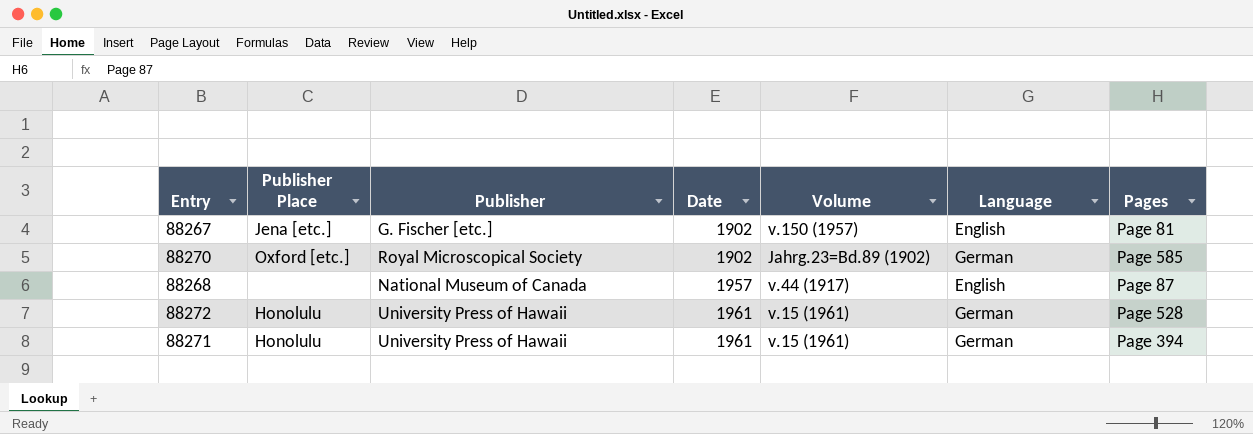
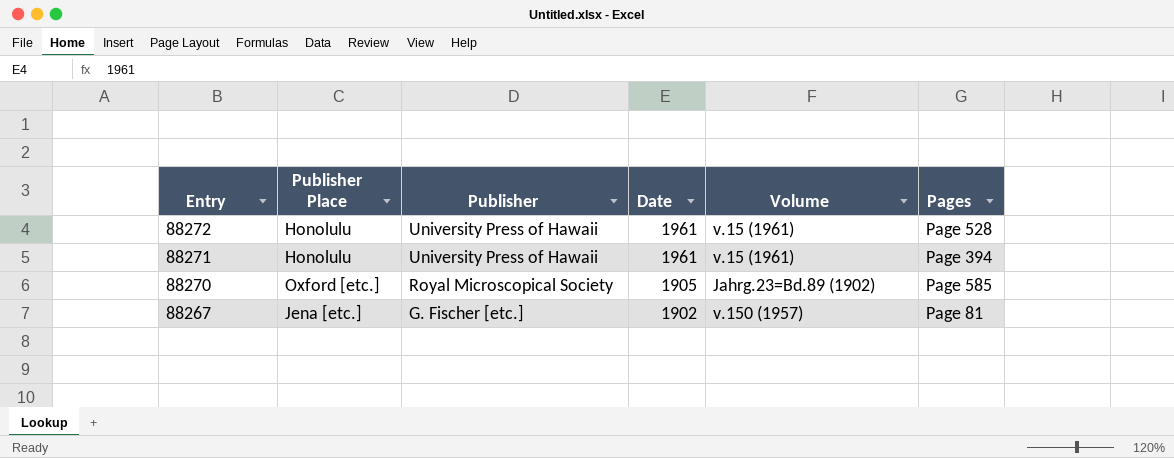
row order: Date ascending -> Entry descending
column Language | position: 6 -> none
row 88268: none | National Museum of Canada | 1957 | v.44 (1917) | English | Page 87 -> none
88270 | Date: 1902 -> 1905

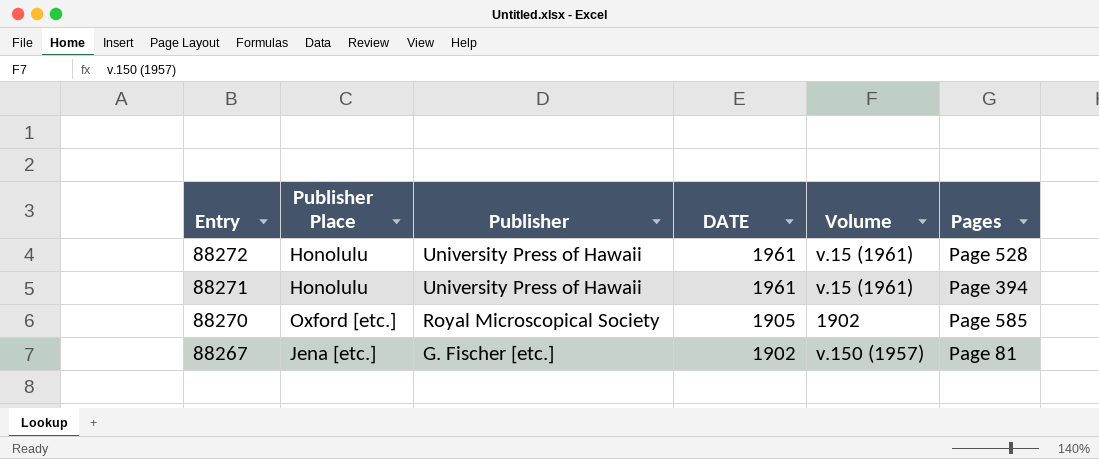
column name: Date -> DATE
88270 | Volume: Jahrg.23=Bd.89 (1902) -> 1902

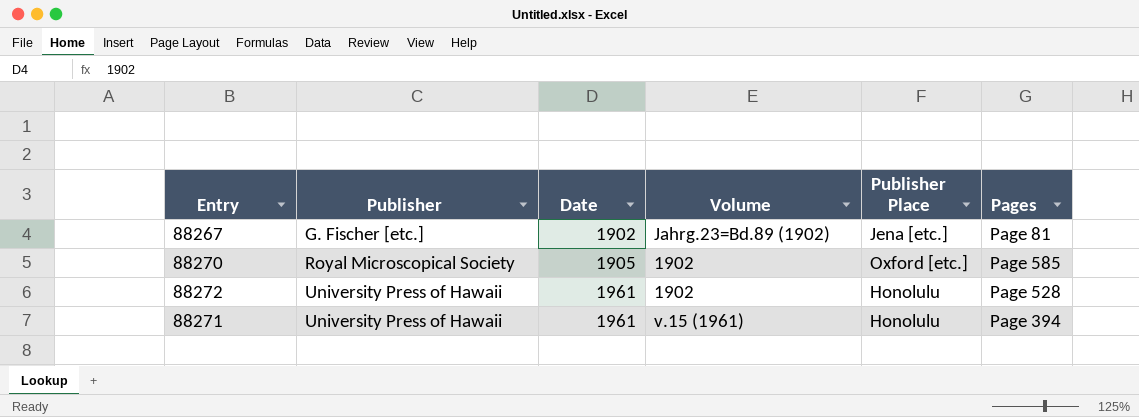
row order: Entry descending -> Publisher ascending
column name: DATE -> Date
column Publisher Place | position: 2 -> 5
88267 | Volume: v.150 (1957) -> Jahrg.23=Bd.89 (1902)
88272 | Volume: v.15 (1961) -> 1902

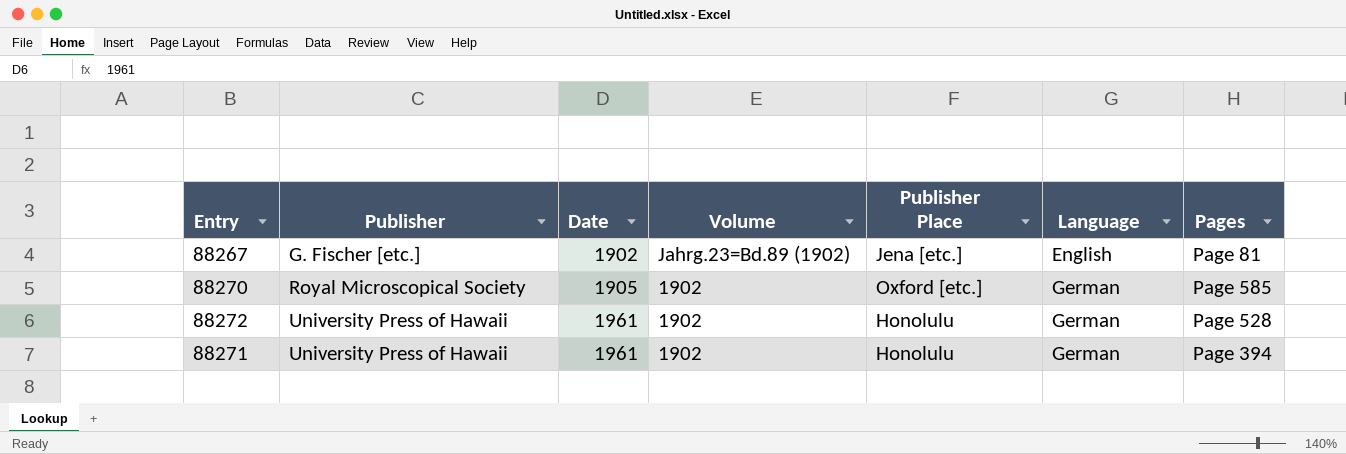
column Language | position: none -> 6
88271 | Volume: v.15 (1961) -> 1902

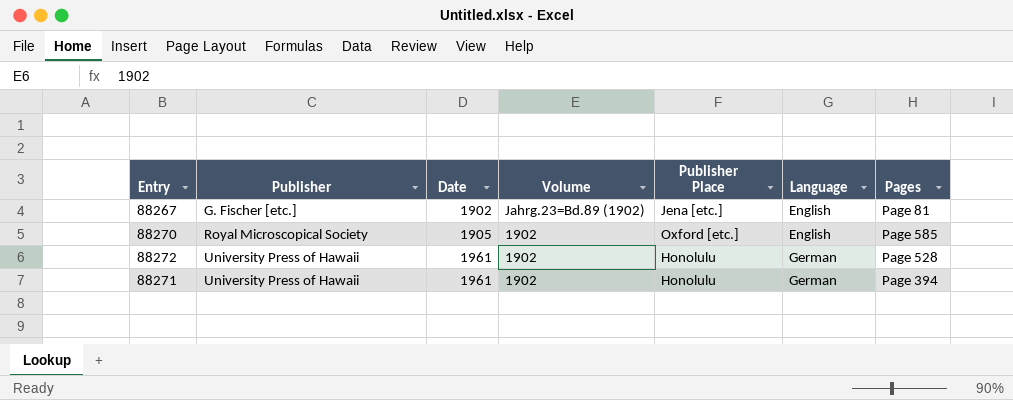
88270 | Language: German -> English

